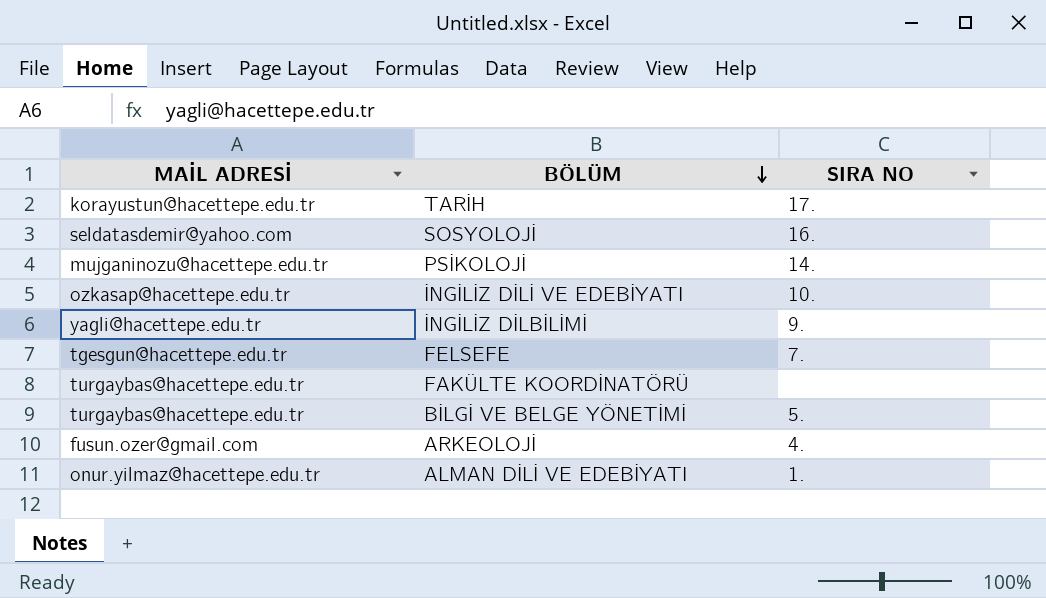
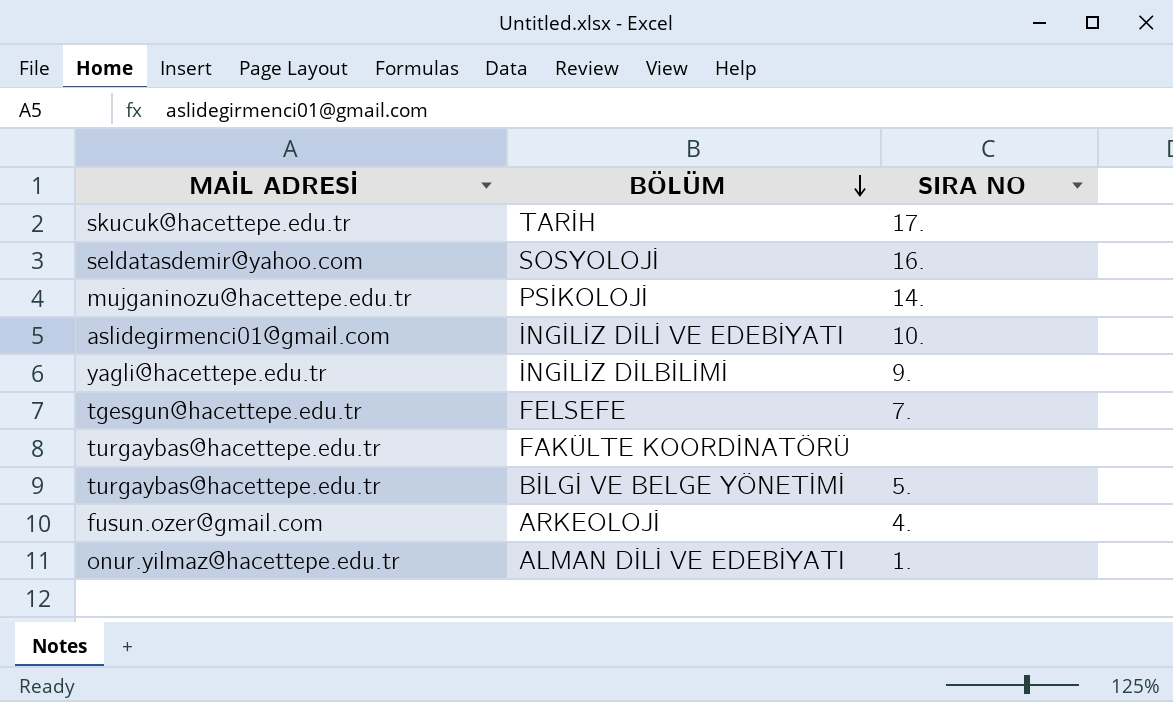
TARİH | MAİL ADRESİ: korayustun@hacettepe.edu.tr -> skucuk@hacettepe.edu.tr
İNGİLİZ DİLİ VE EDEBİYATI | MAİL ADRESİ: ozkasap@hacettepe.edu.tr -> aslidegirmenci01@gmail.com

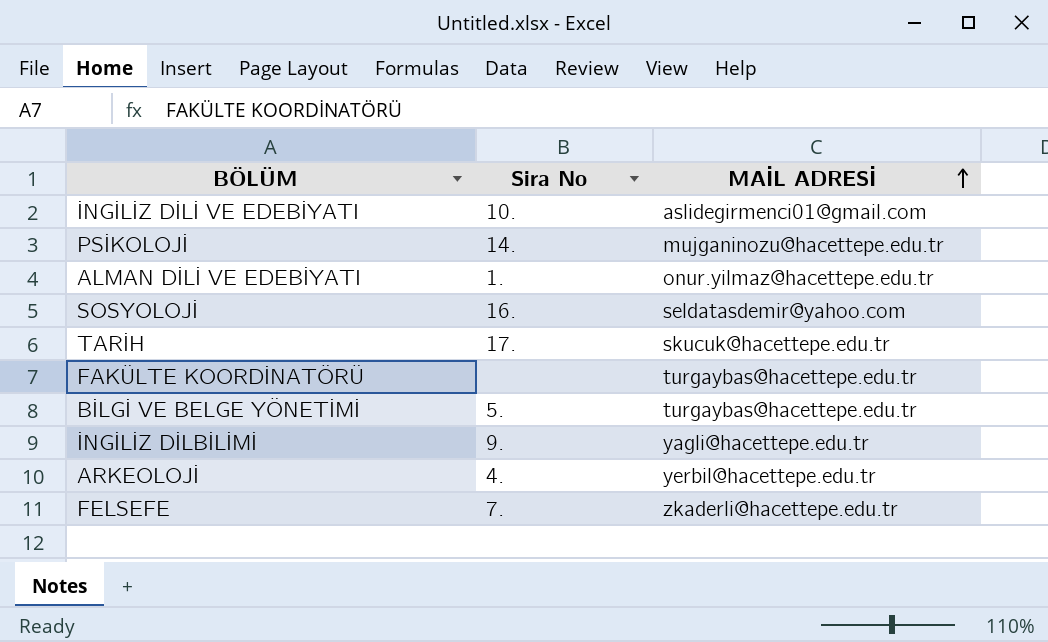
row order: BÖLÜM descending -> MAİL ADRESİ ascending
column name: SIRA NO -> Sira No
column MAİL ADRESİ | position: 1 -> 3
ARKEOLOJİ | MAİL ADRESİ: fusun.ozer@gmail.com -> yerbil@hacettepe.edu.tr
FELSEFE | MAİL ADRESİ: tgesgun@hacettepe.edu.tr -> zkaderli@hacettepe.edu.tr

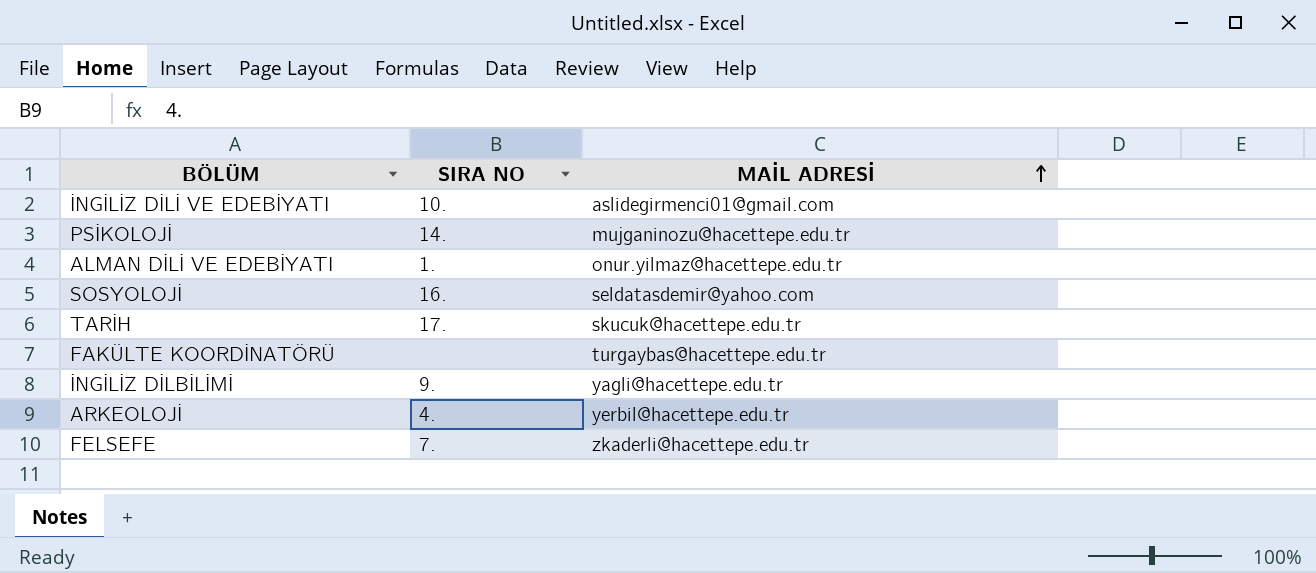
column name: Sira No -> SIRA NO
row BİLGİ VE BELGE YÖNETİMİ: 5. | turgaybas@hacettepe.edu.tr -> none

